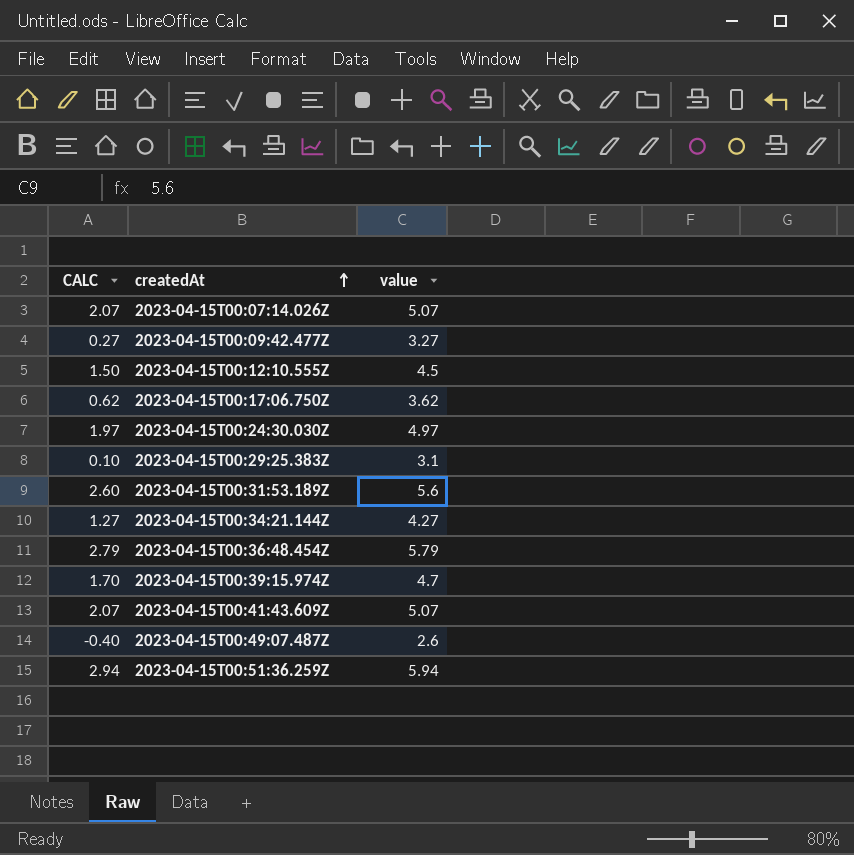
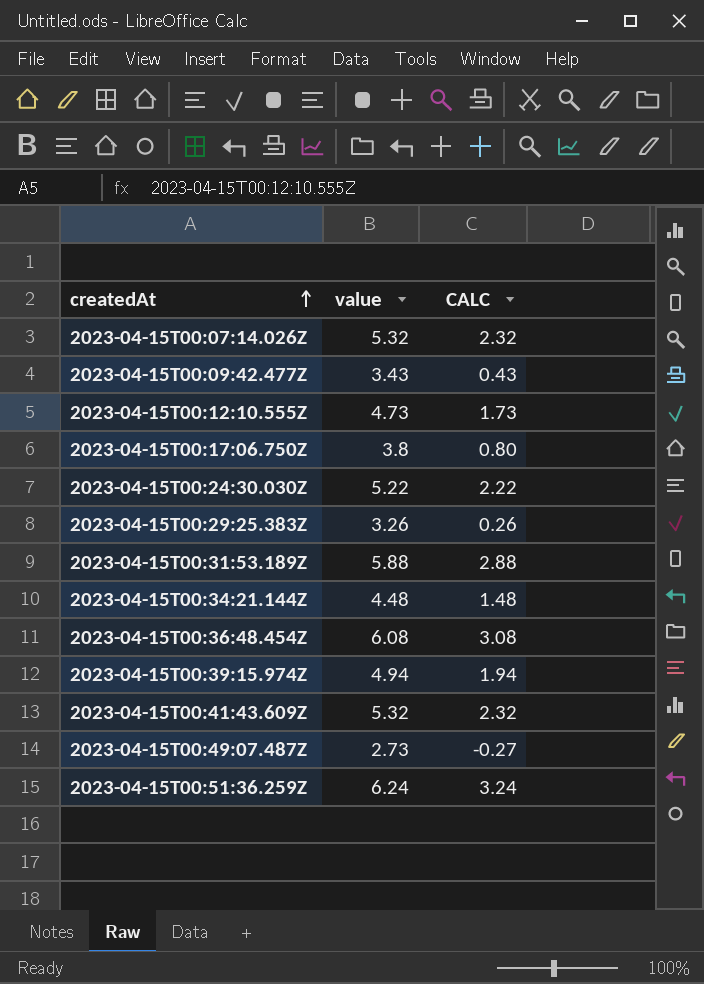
column CALC | position: 1 -> 3
2023-04-15T00:07:14.026Z | value: 5.07 -> 5.32
2023-04-15T00:07:14.026Z | CALC: 2.07 -> 2.32
2023-04-15T00:09:42.477Z | value: 3.27 -> 3.43
2023-04-15T00:09:42.477Z | CALC: 0.27 -> 0.43
2023-04-15T00:12:10.555Z | value: 4.5 -> 4.73
2023-04-15T00:12:10.555Z | CALC: 1.50 -> 1.73
2023-04-15T00:17:06.750Z | value: 3.62 -> 3.8
2023-04-15T00:17:06.750Z | CALC: 0.62 -> 0.80
2023-04-15T00:24:30.030Z | value: 4.97 -> 5.22
2023-04-15T00:24:30.030Z | CALC: 1.97 -> 2.22
2023-04-15T00:29:25.383Z | value: 3.1 -> 3.26
2023-04-15T00:29:25.383Z | CALC: 0.10 -> 0.26
2023-04-15T00:31:53.189Z | value: 5.6 -> 5.88
2023-04-15T00:31:53.189Z | CALC: 2.60 -> 2.88
2023-04-15T00:34:21.144Z | value: 4.27 -> 4.48
2023-04-15T00:34:21.144Z | CALC: 1.27 -> 1.48
2023-04-15T00:36:48.454Z | value: 5.79 -> 6.08
2023-04-15T00:36:48.454Z | CALC: 2.79 -> 3.08
2023-04-15T00:39:15.974Z | value: 4.7 -> 4.94
2023-04-15T00:39:15.974Z | CALC: 1.70 -> 1.94
2023-04-15T00:41:43.609Z | value: 5.07 -> 5.32
2023-04-15T00:41:43.609Z | CALC: 2.07 -> 2.32
2023-04-15T00:49:07.487Z | value: 2.6 -> 2.73
2023-04-15T00:49:07.487Z | CALC: -0.40 -> -0.27
2023-04-15T00:51:36.259Z | value: 5.94 -> 6.24
2023-04-15T00:51:36.259Z | CALC: 2.94 -> 3.24

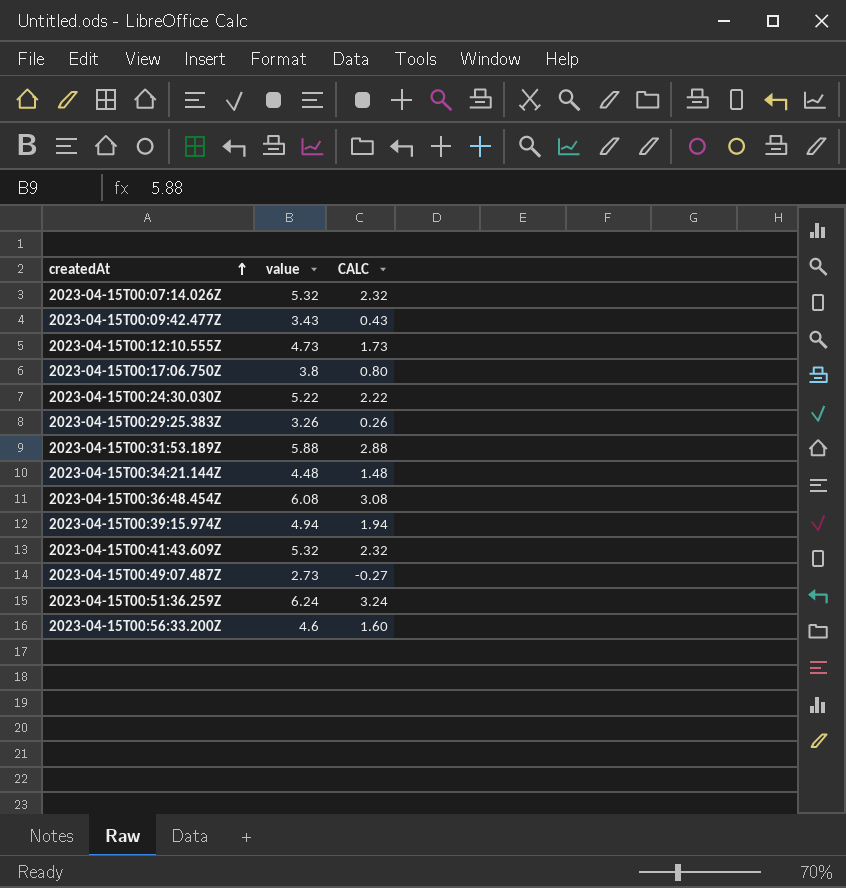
row 2023-04-15T00:56:33.200Z: none -> 4.6 | 1.60

